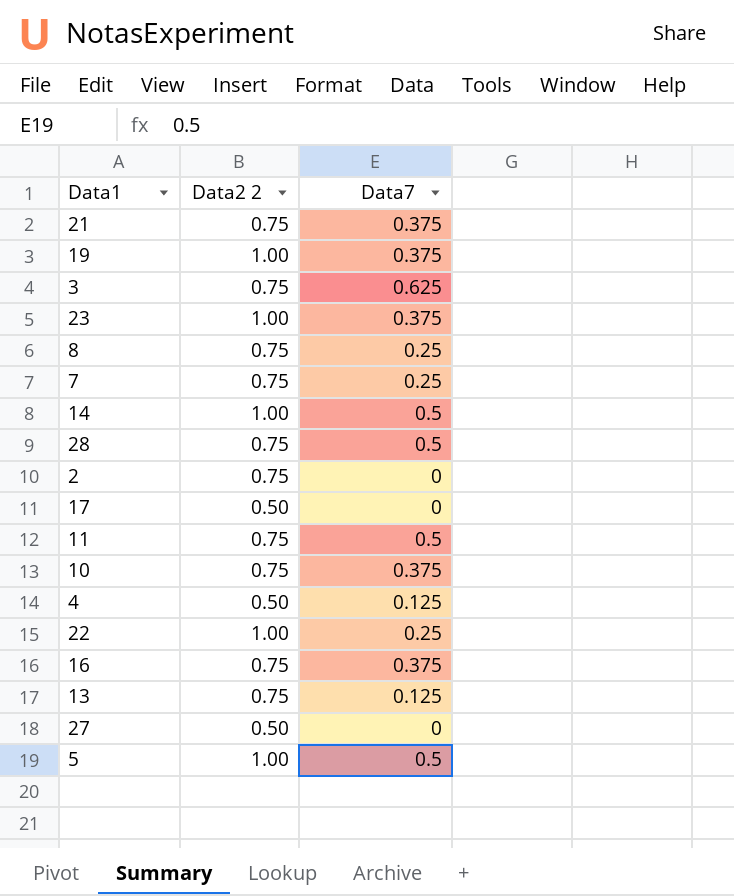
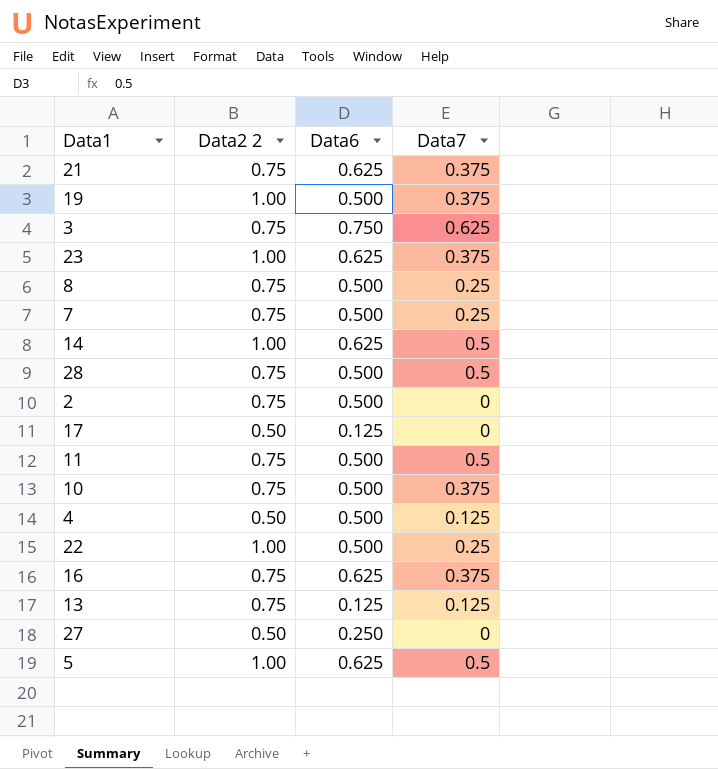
column Data6 | position: none -> 3

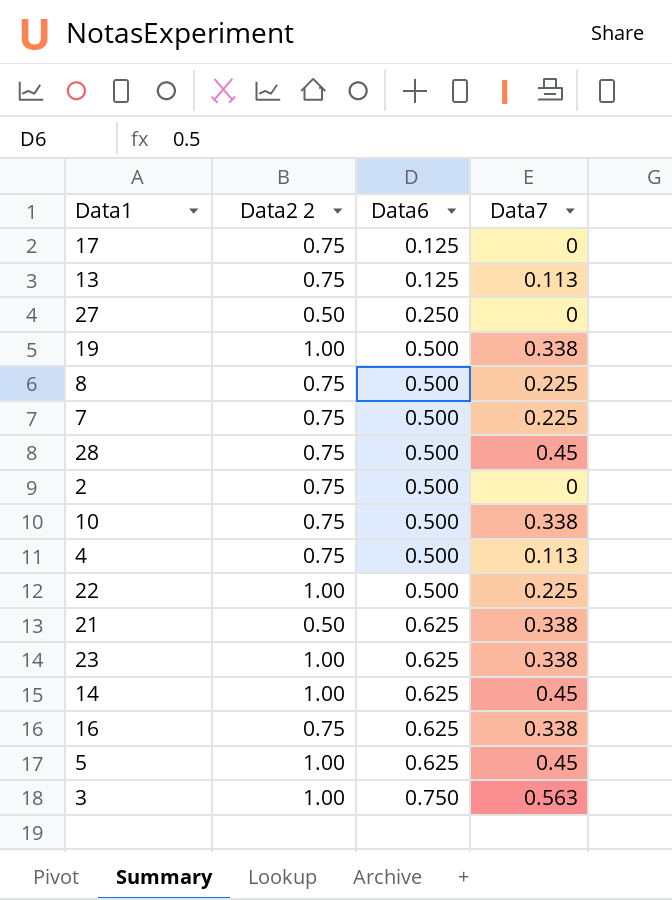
row order: none -> Data6 ascending
row 11: 0.75 | 0.500 | 0.5 -> none
17 | Data2 2: 0.50 -> 0.75
13 | Data7: 0.125 -> 0.113
19 | Data7: 0.375 -> 0.338
8 | Data7: 0.25 -> 0.225
7 | Data7: 0.25 -> 0.225
28 | Data7: 0.5 -> 0.45
10 | Data7: 0.375 -> 0.338
4 | Data2 2: 0.50 -> 0.75
4 | Data7: 0.125 -> 0.113
22 | Data7: 0.25 -> 0.225
21 | Data2 2: 0.75 -> 0.50
21 | Data7: 0.375 -> 0.338
23 | Data7: 0.375 -> 0.338
14 | Data7: 0.5 -> 0.45
16 | Data7: 0.375 -> 0.338
5 | Data7: 0.5 -> 0.45
3 | Data2 2: 0.75 -> 1.00
3 | Data7: 0.625 -> 0.563

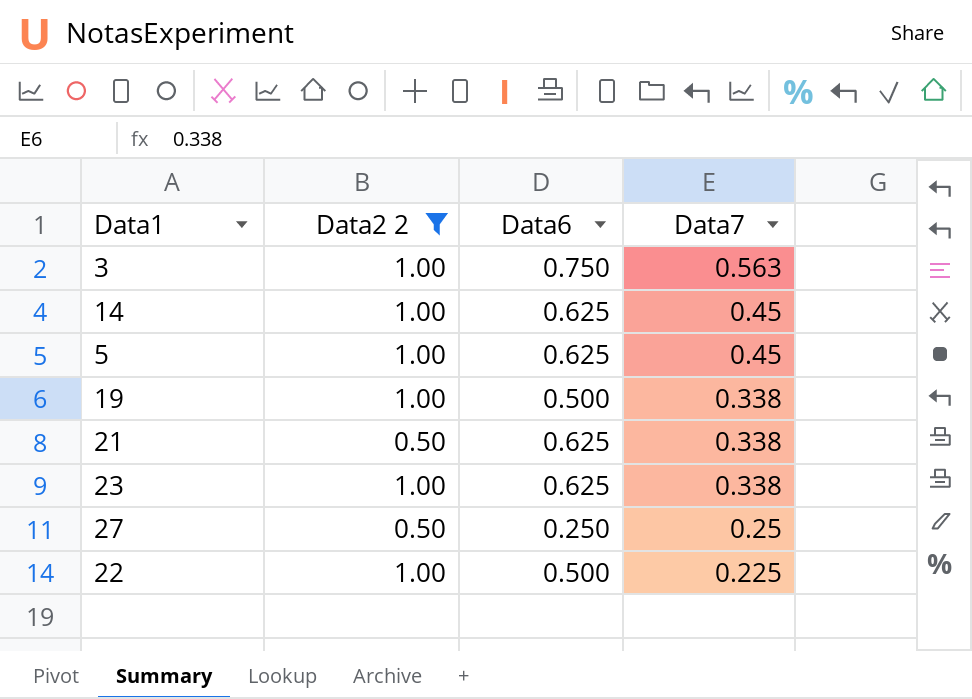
filter: none -> Data2 2 != 0.75
row order: Data6 ascending -> Data7 descending
27 | Data7: 0 -> 0.25

